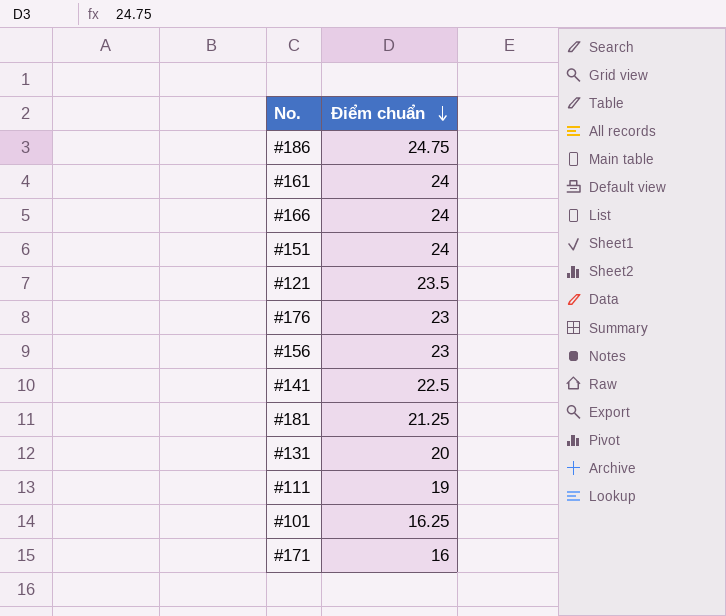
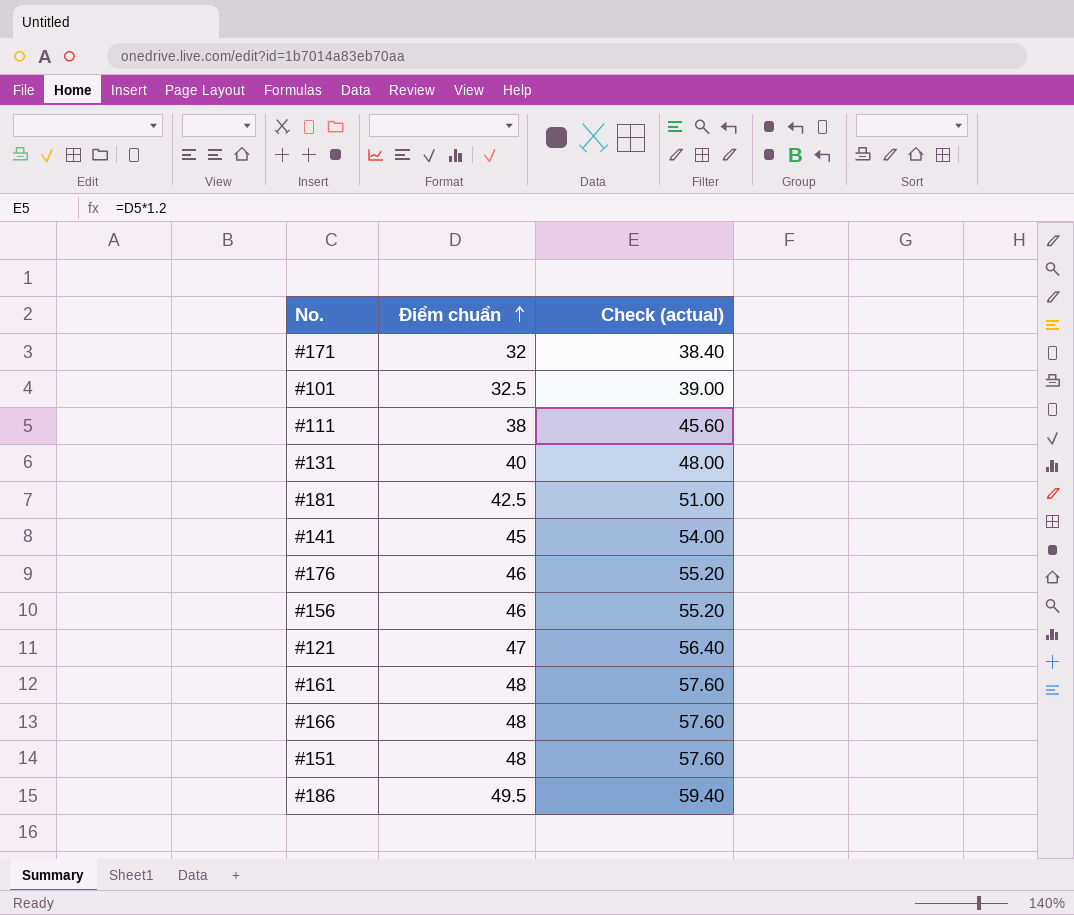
row order: Điểm chuẩn descending -> Điểm chuẩn ascending
column Check (actual) | formula: none -> [Điểm chuẩn] * 1.2
#171 | Điểm chuẩn: 16 -> 32
#101 | Điểm chuẩn: 16.25 -> 32.5
#111 | Điểm chuẩn: 19 -> 38
#131 | Điểm chuẩn: 20 -> 40
#181 | Điểm chuẩn: 21.25 -> 42.5
#141 | Điểm chuẩn: 22.5 -> 45
#176 | Điểm chuẩn: 23 -> 46
#156 | Điểm chuẩn: 23 -> 46
#121 | Điểm chuẩn: 23.5 -> 47
#161 | Điểm chuẩn: 24 -> 48
#166 | Điểm chuẩn: 24 -> 48
#151 | Điểm chuẩn: 24 -> 48
#186 | Điểm chuẩn: 24.75 -> 49.5

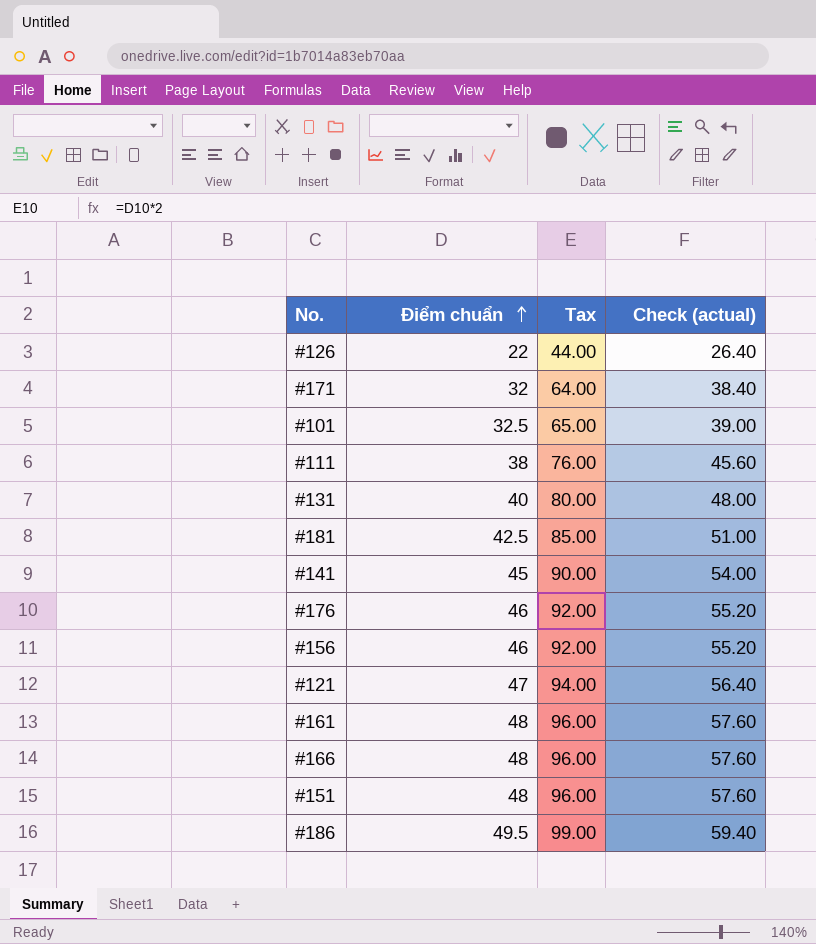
column Tax | formula: none -> [Điểm chuẩn] * 2
row #126: none -> 22 | 44.00 | 26.40

